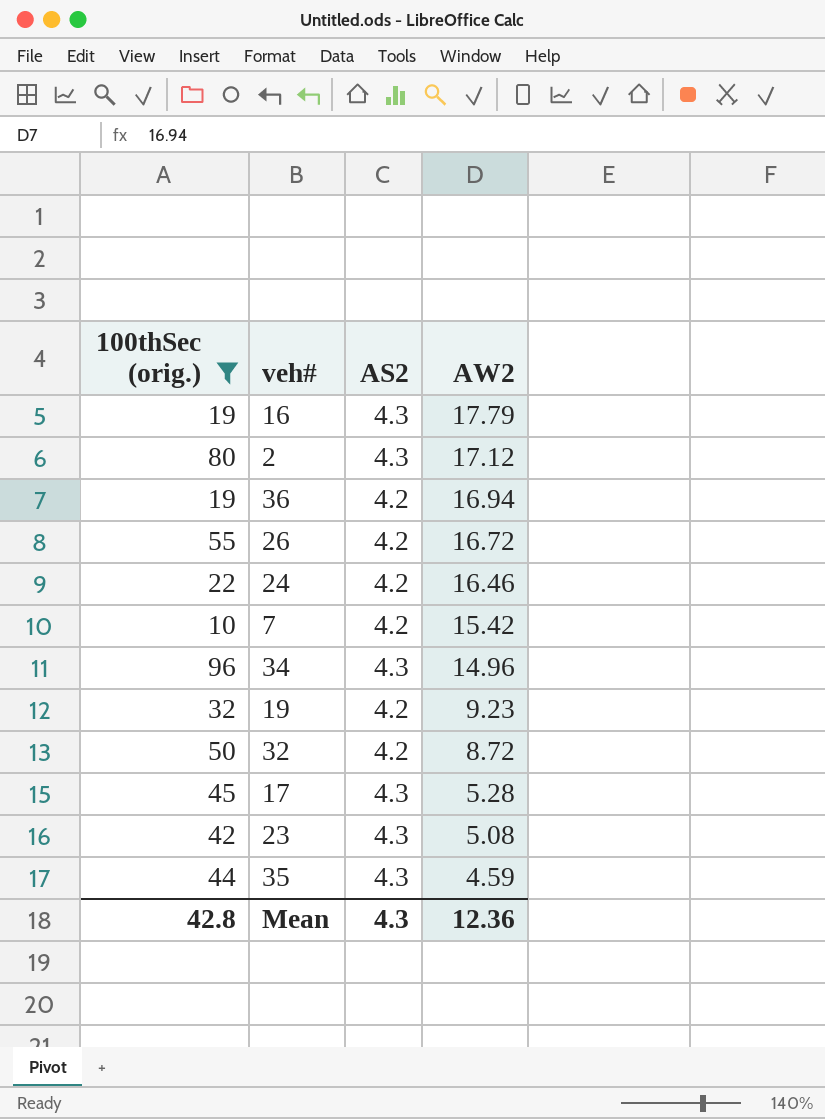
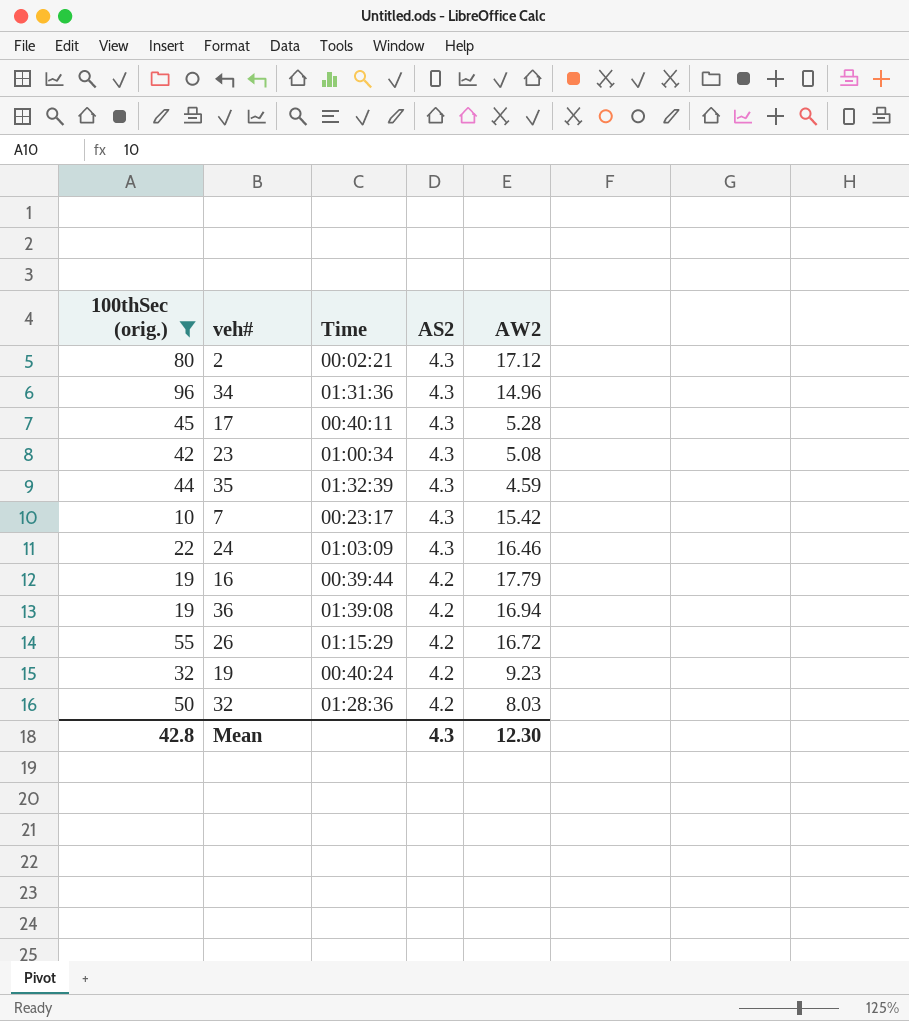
row order: AW2 descending -> AS2 descending
column Time | position: none -> 3
7 | AS2: 4.2 -> 4.3
24 | AS2: 4.2 -> 4.3
16 | AS2: 4.3 -> 4.2
32 | AW2: 8.72 -> 8.03
Mean | AW2: 12.36 -> 12.30

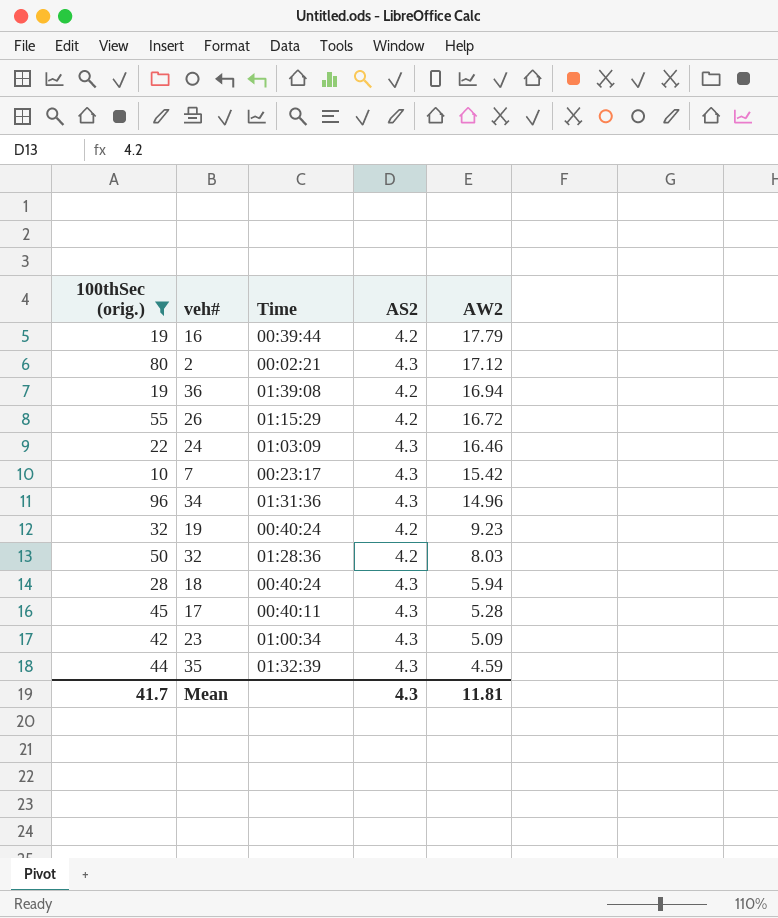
row order: AS2 descending -> AW2 descending
row 18: none -> 28 | 00:40:24 | 4.3 | 5.94
23 | AW2: 5.08 -> 5.09
Mean | 100thSec (orig.): 42.8 -> 41.7
Mean | AW2: 12.30 -> 11.81

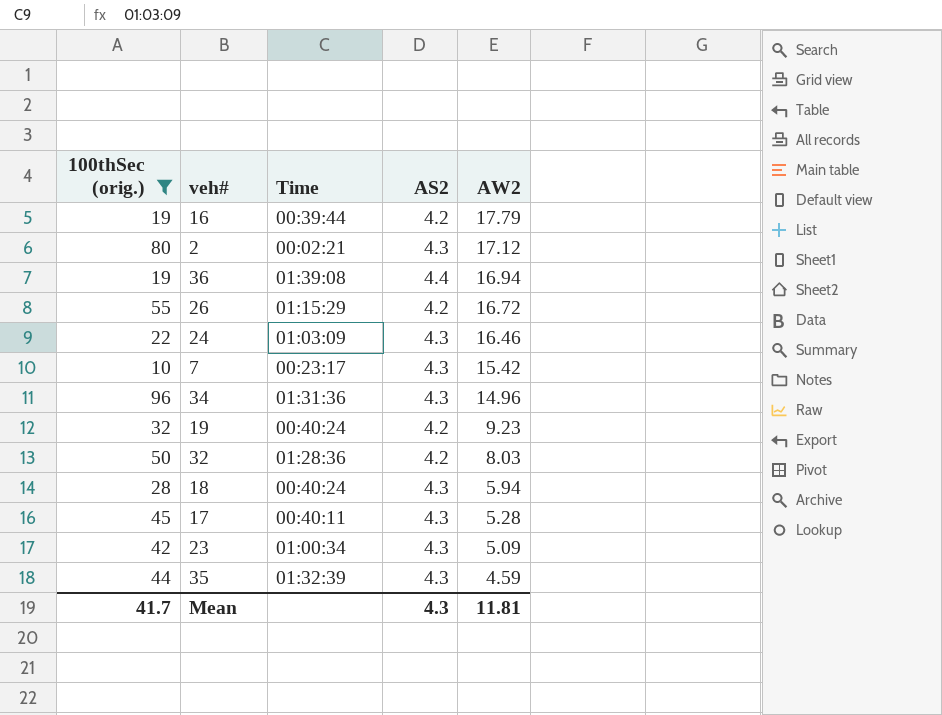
36 | AS2: 4.2 -> 4.4

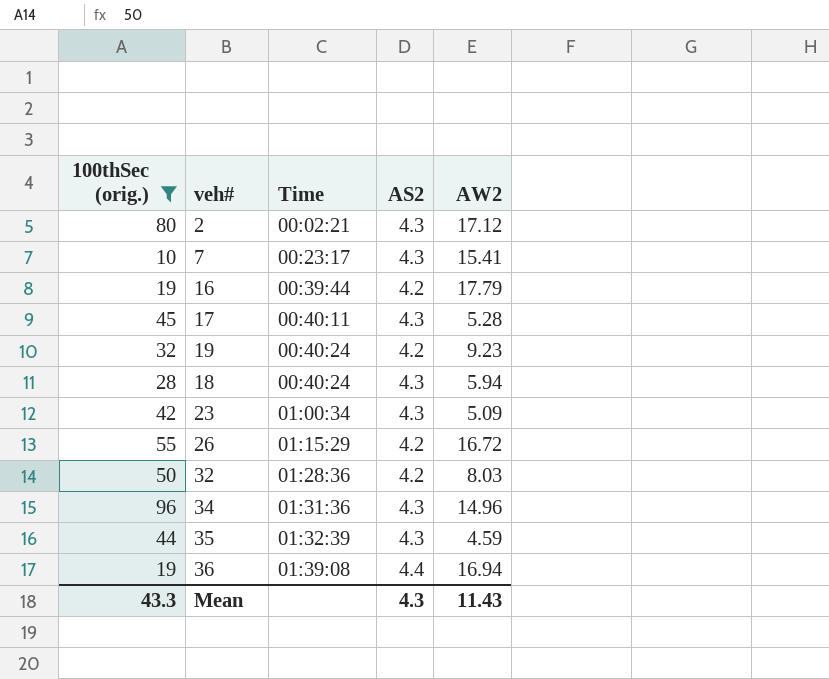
row order: AW2 descending -> Time ascending
row 24: 22 | 01:03:09 | 4.3 | 16.46 -> none
7 | AW2: 15.42 -> 15.41
Mean | 100thSec (orig.): 41.7 -> 43.3
Mean | AW2: 11.81 -> 11.43

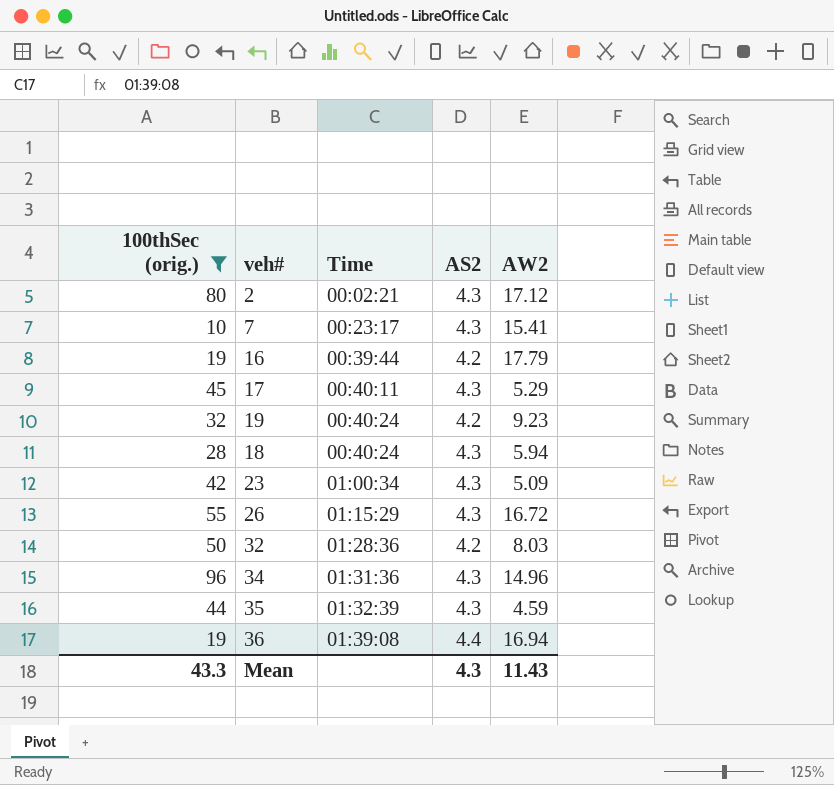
17 | AW2: 5.28 -> 5.29
26 | AS2: 4.2 -> 4.3

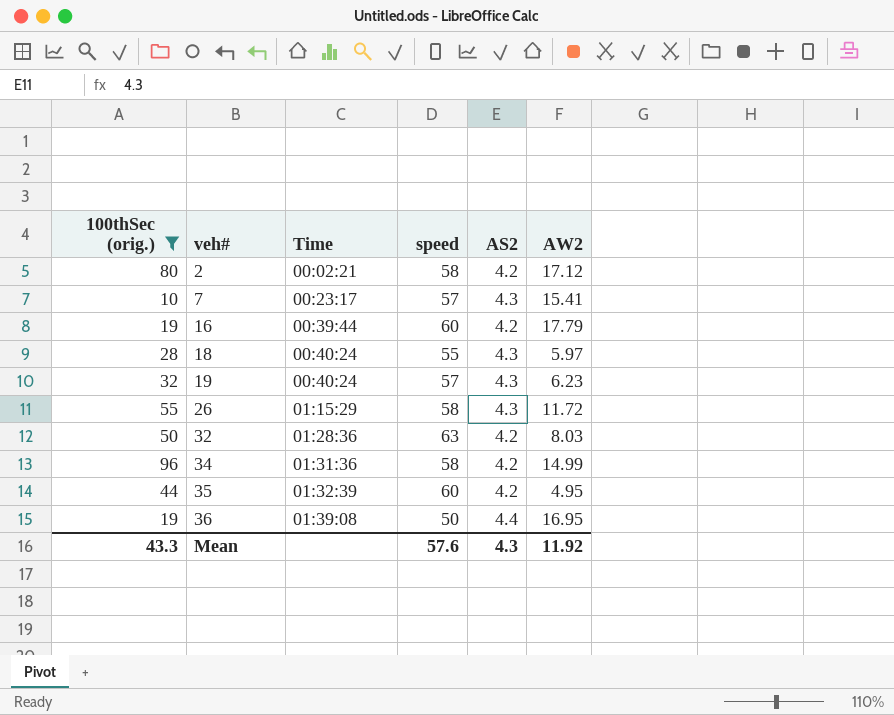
row order: Time ascending -> veh# ascending
column speed | position: none -> 4
row 17: 45 | 00:40:11 | 4.3 | 5.29 -> none
row 23: 42 | 01:00:34 | 4.3 | 5.09 -> none
2 | AS2: 4.3 -> 4.2
18 | AW2: 5.94 -> 5.97
19 | AS2: 4.2 -> 4.3
19 | AW2: 9.23 -> 6.23
26 | AW2: 16.72 -> 11.72
34 | AS2: 4.3 -> 4.2
34 | AW2: 14.96 -> 14.99
35 | AS2: 4.3 -> 4.2
35 | AW2: 4.59 -> 4.95
36 | AW2: 16.94 -> 16.95
Mean | AW2: 11.43 -> 11.92

